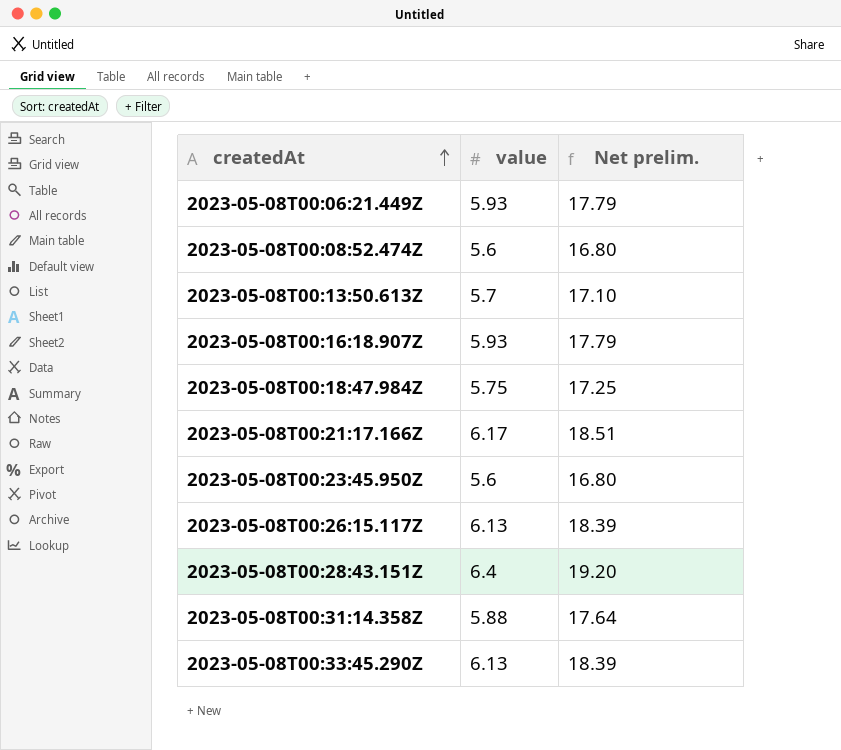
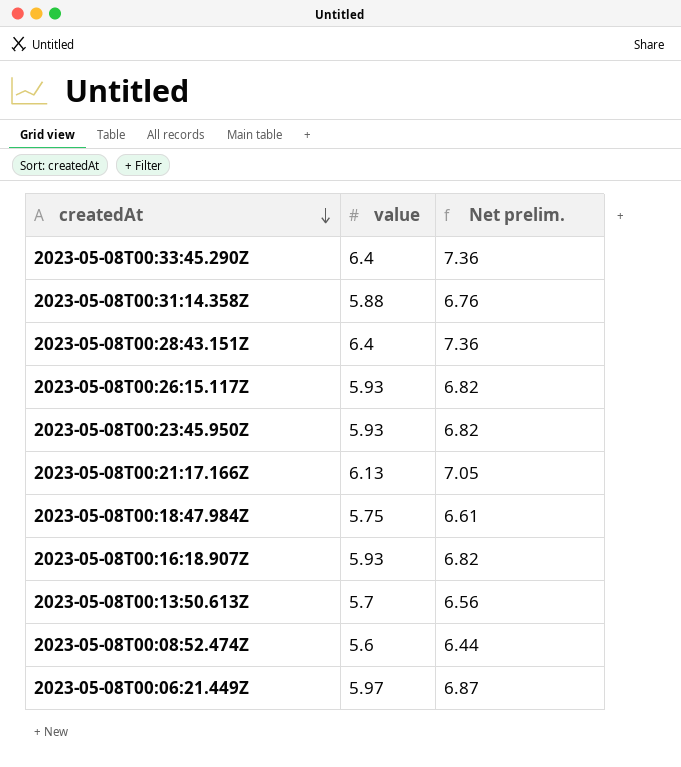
row order: createdAt ascending -> createdAt descending
column Net prelim. | formula: [value] * 3 -> [value] * 1.15
2023-05-08T00:33:45.290Z | value: 6.13 -> 6.4
2023-05-08T00:26:15.117Z | value: 6.13 -> 5.93
2023-05-08T00:23:45.950Z | value: 5.6 -> 5.93
2023-05-08T00:21:17.166Z | value: 6.17 -> 6.13
2023-05-08T00:06:21.449Z | value: 5.93 -> 5.97

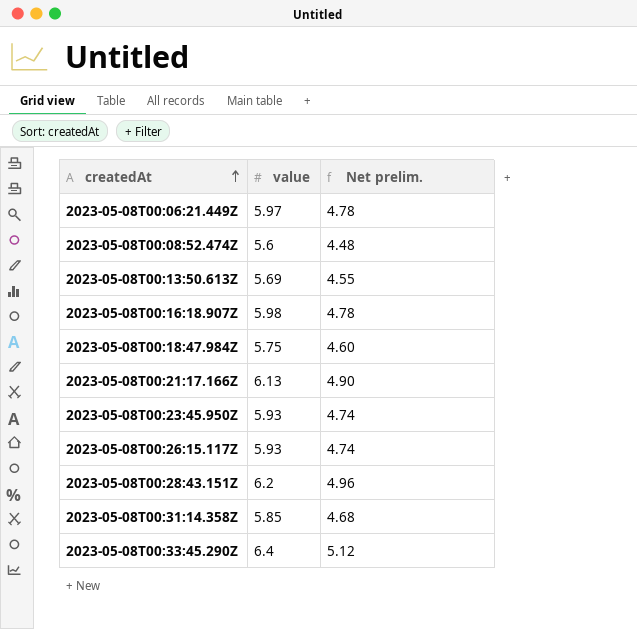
row order: createdAt descending -> createdAt ascending
column Net prelim. | formula: [value] * 1.15 -> [value] * 0.8
2023-05-08T00:13:50.613Z | value: 5.7 -> 5.69
2023-05-08T00:16:18.907Z | value: 5.93 -> 5.98
2023-05-08T00:28:43.151Z | value: 6.4 -> 6.2
2023-05-08T00:31:14.358Z | value: 5.88 -> 5.85

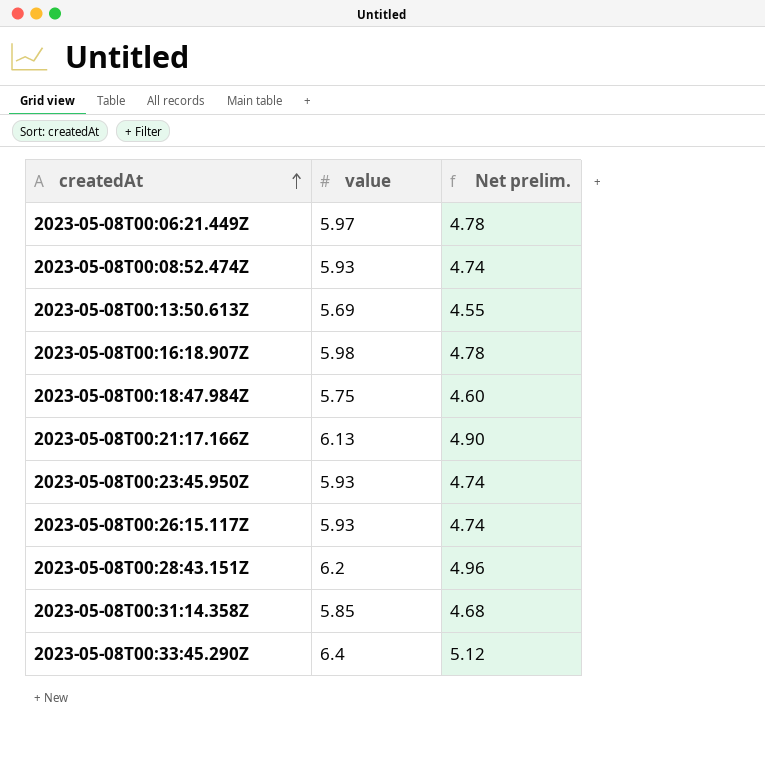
2023-05-08T00:08:52.474Z | value: 5.6 -> 5.93
2023-05-08T00:08:52.474Z | Net prelim.: 4.48 -> 4.74

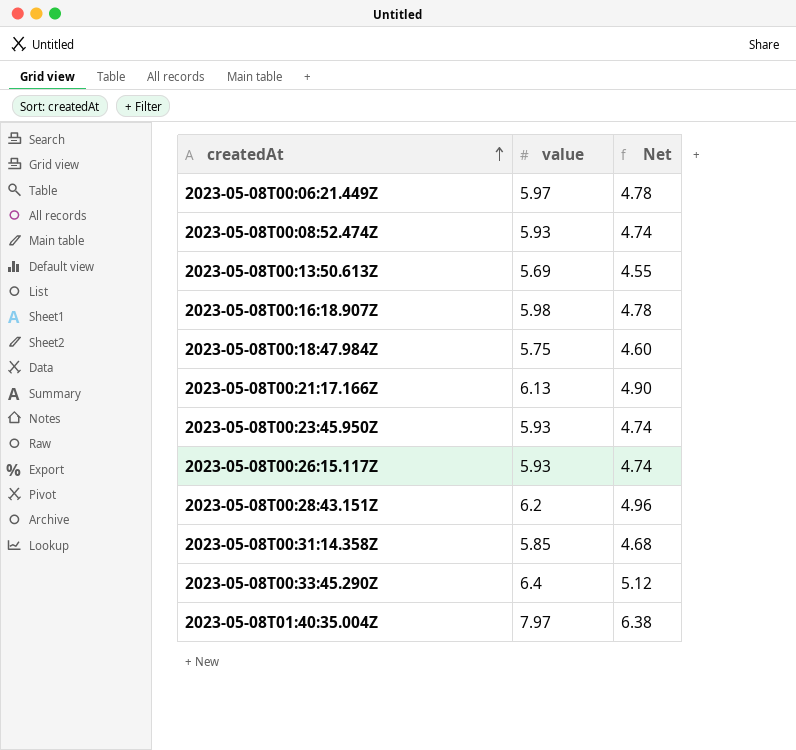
column name: Net prelim. -> Net
row 2023-05-08T01:40:35.004Z: none -> 7.97 | 6.38

